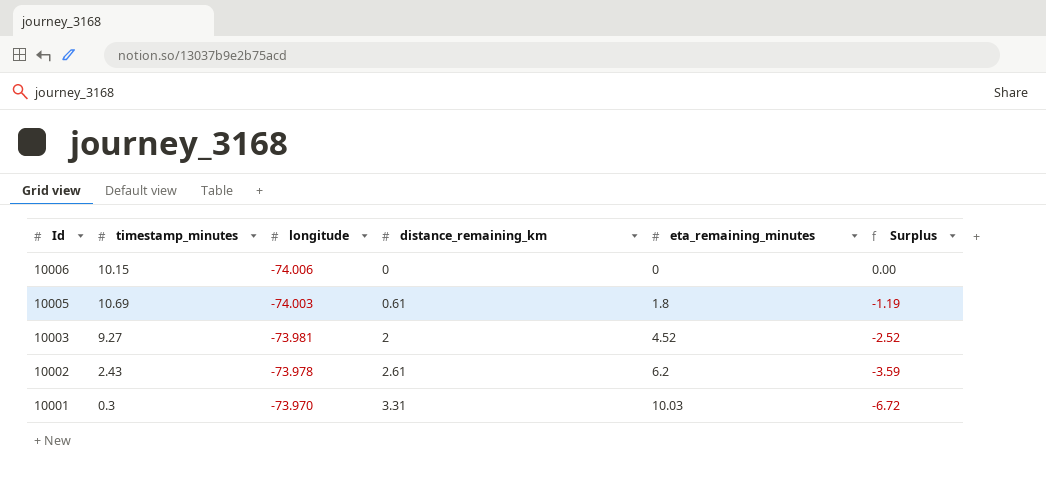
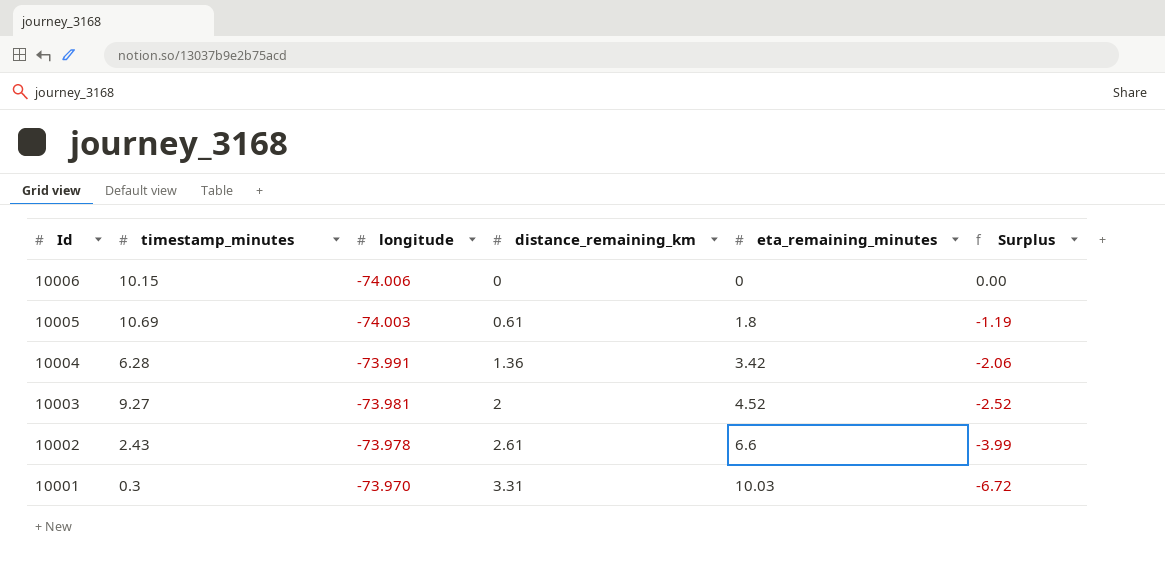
row 10004: none -> 6.28 | -73.991 | 1.36 | 3.42 | -2.06
10002 | eta_remaining_minutes: 6.2 -> 6.6
10002 | Surplus: -3.59 -> -3.99

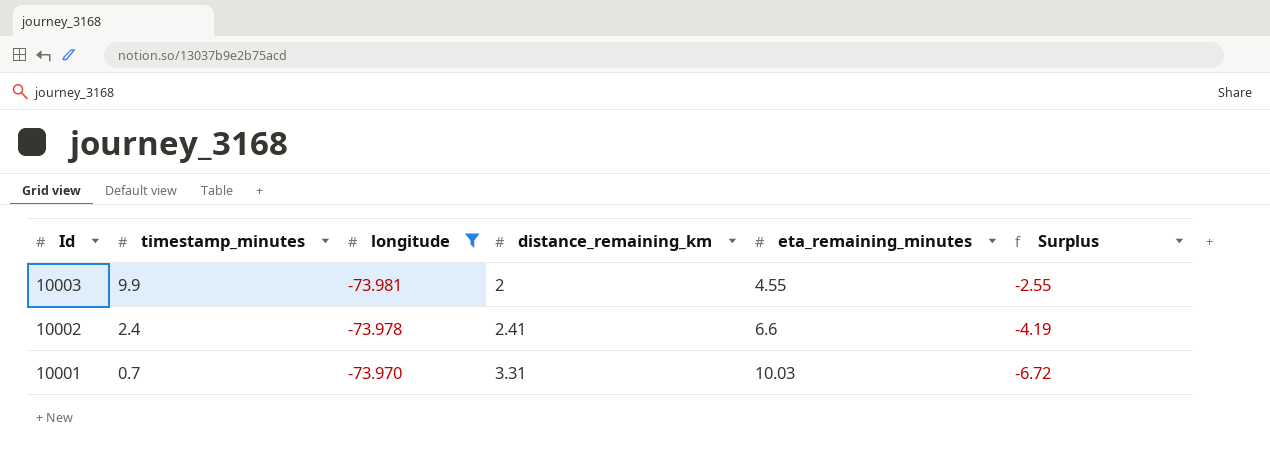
filter: none -> longitude >= -73.981
10003 | timestamp_minutes: 9.27 -> 9.9
10003 | eta_remaining_minutes: 4.52 -> 4.55
10003 | Surplus: -2.52 -> -2.55
10002 | timestamp_minutes: 2.43 -> 2.4
10002 | distance_remaining_km: 2.61 -> 2.41
10002 | Surplus: -3.99 -> -4.19
10001 | timestamp_minutes: 0.3 -> 0.7

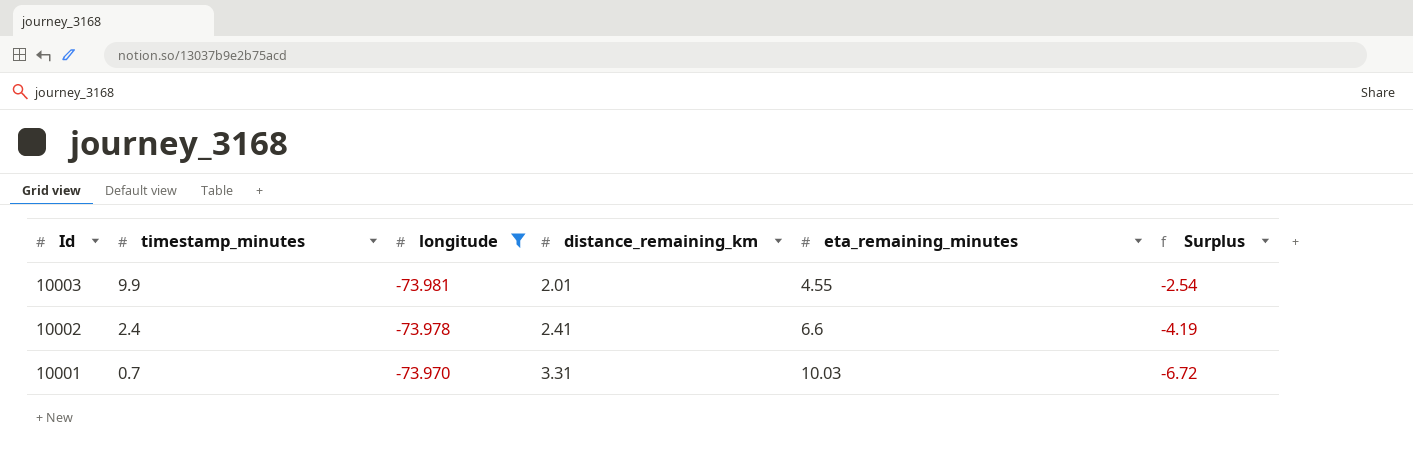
10003 | distance_remaining_km: 2 -> 2.01
10003 | Surplus: -2.55 -> -2.54

